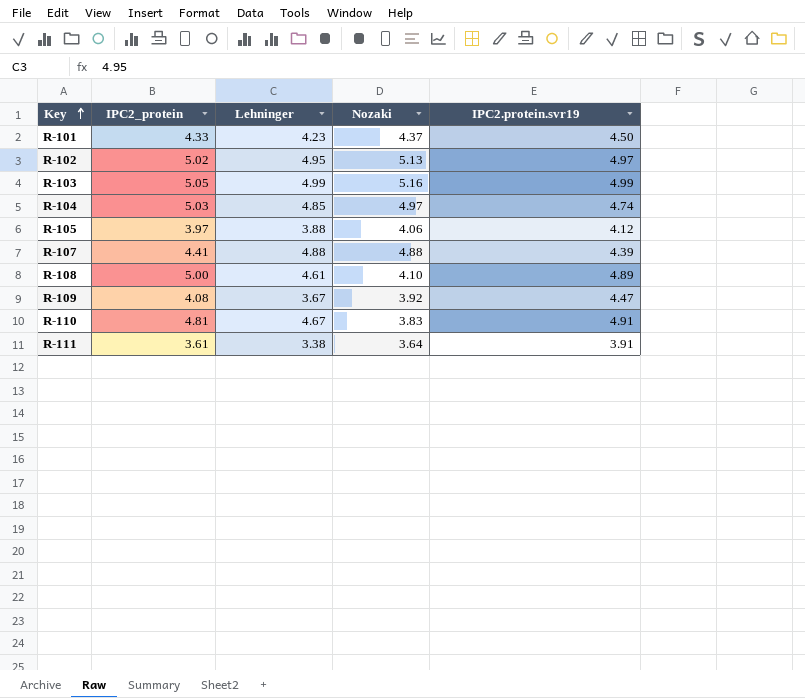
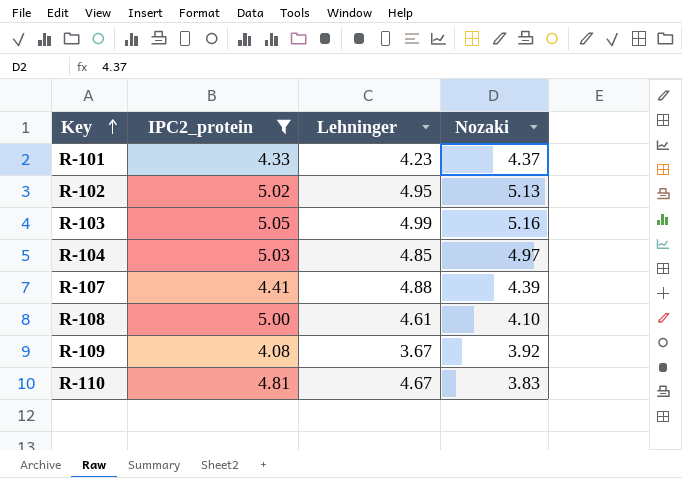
filter: none -> IPC2_protein >= 4.08
column IPC2.protein.svr19 | position: 5 -> none
R-107 | Nozaki: 4.88 -> 4.39

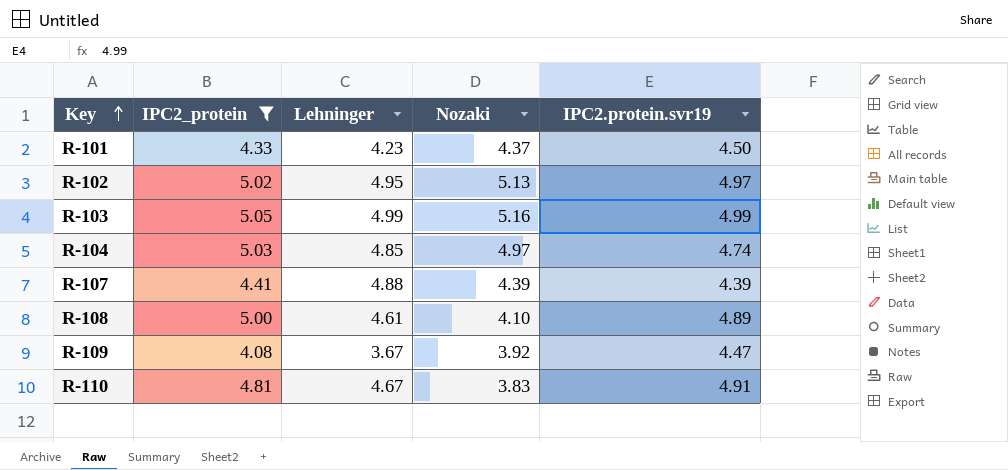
column IPC2.protein.svr19 | position: none -> 5

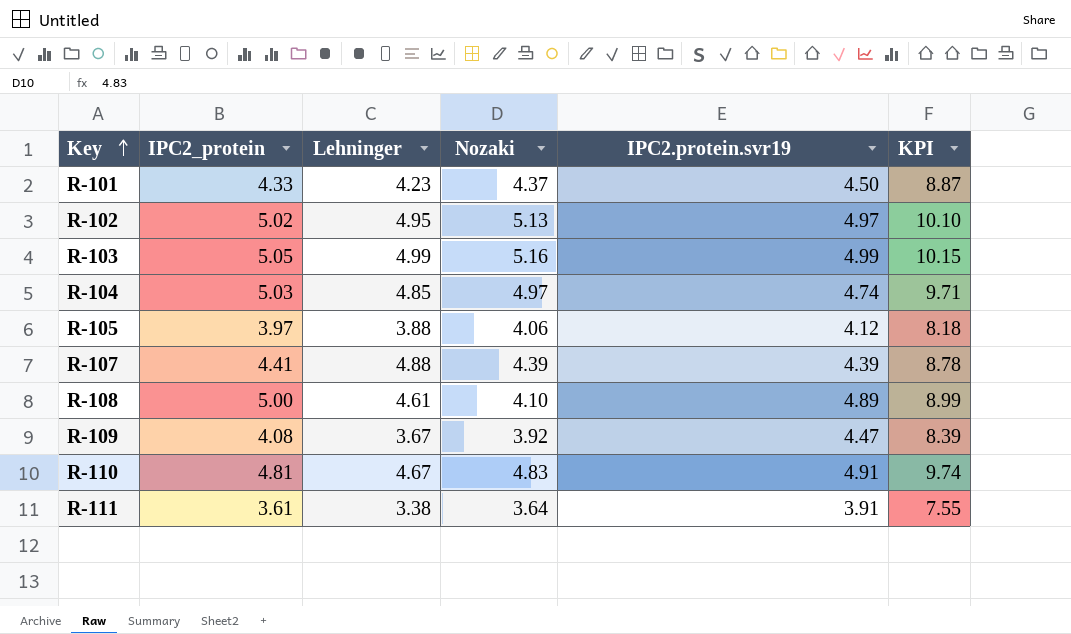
filter: IPC2_protein >= 4.08 -> none
column KPI | formula: none -> [Nozaki] + [IPC2.protein.svr19]
R-110 | Nozaki: 3.83 -> 4.83

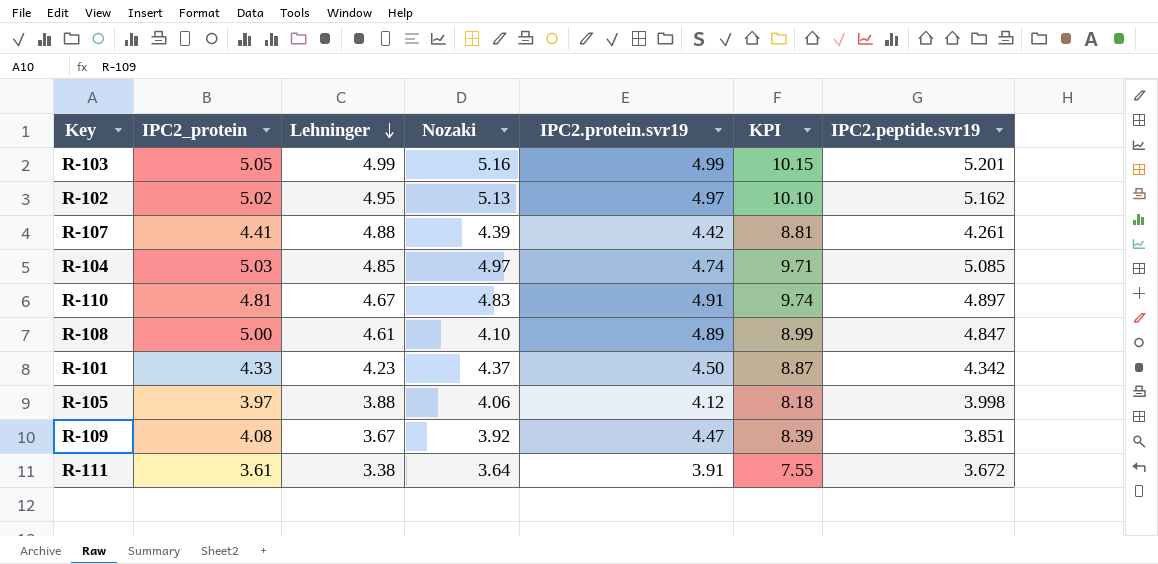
row order: Key ascending -> Lehninger descending
column IPC2.peptide.svr19 | position: none -> 7
R-107 | IPC2.protein.svr19: 4.39 -> 4.42
R-107 | KPI: 8.78 -> 8.81

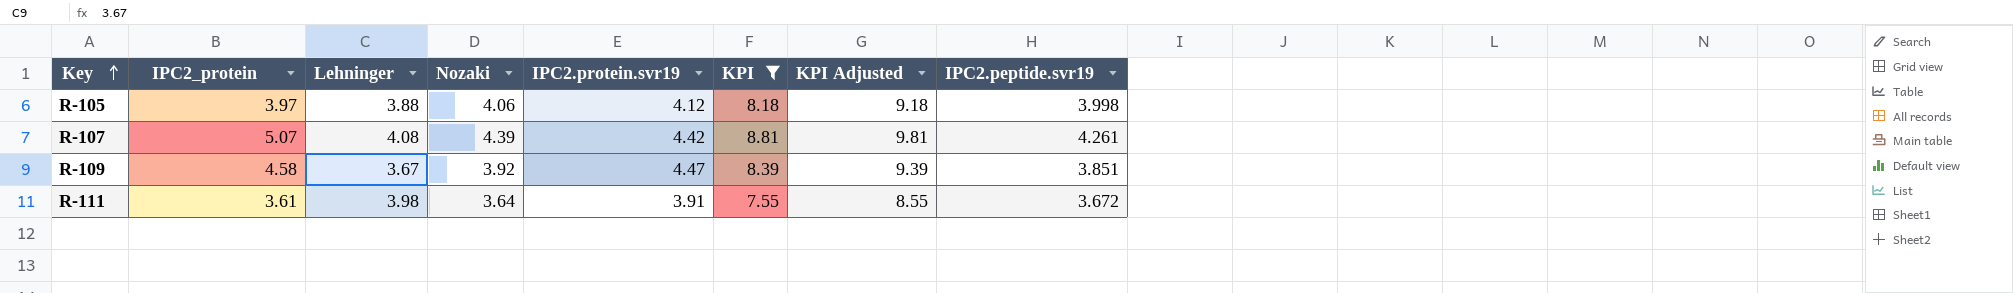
filter: none -> KPI <= 8.81
row order: Lehninger descending -> Key ascending
column KPI Adjusted | formula: none -> [KPI] + 1
R-107 | IPC2_protein: 4.41 -> 5.07
R-107 | Lehninger: 4.88 -> 4.08
R-109 | IPC2_protein: 4.08 -> 4.58
R-111 | Lehninger: 3.38 -> 3.98

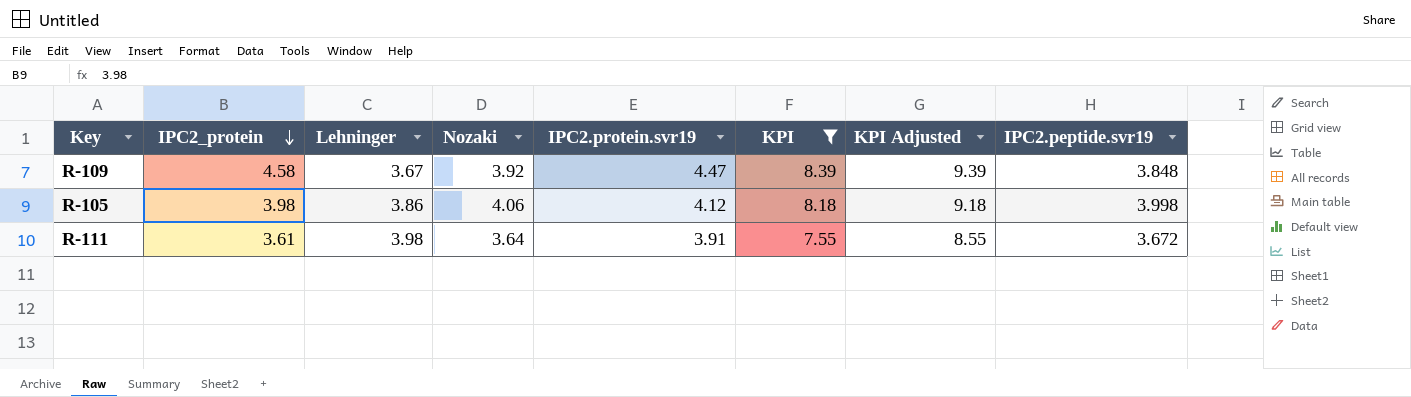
row order: Key ascending -> IPC2_protein descending
row R-107: 5.07 | 4.08 | 4.39 | 4.42 | 8.81 | 9.81 | 4.261 -> none
R-109 | IPC2.peptide.svr19: 3.851 -> 3.848
R-105 | IPC2_protein: 3.97 -> 3.98
R-105 | Lehninger: 3.88 -> 3.86

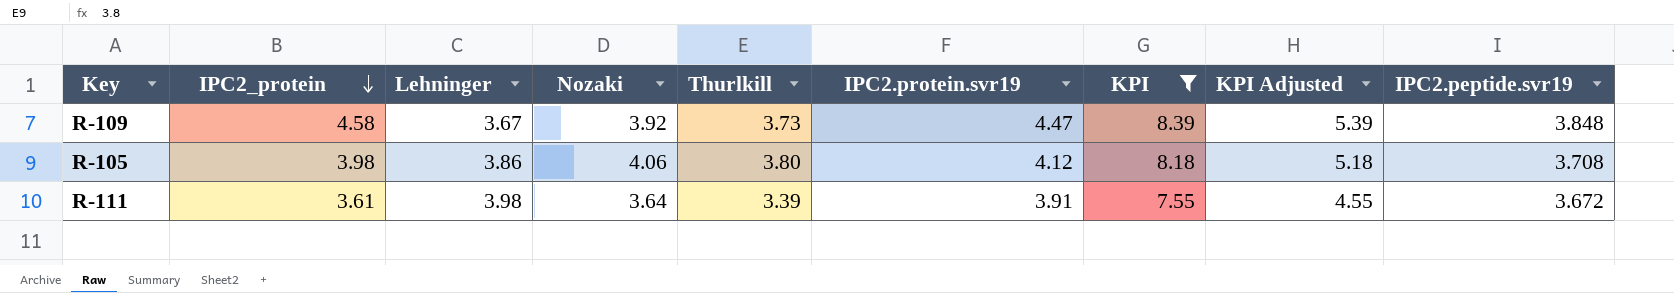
column Thurlkill | position: none -> 5
column KPI Adjusted | formula: [KPI] + 1 -> [KPI] - 3
R-105 | IPC2.peptide.svr19: 3.998 -> 3.708

